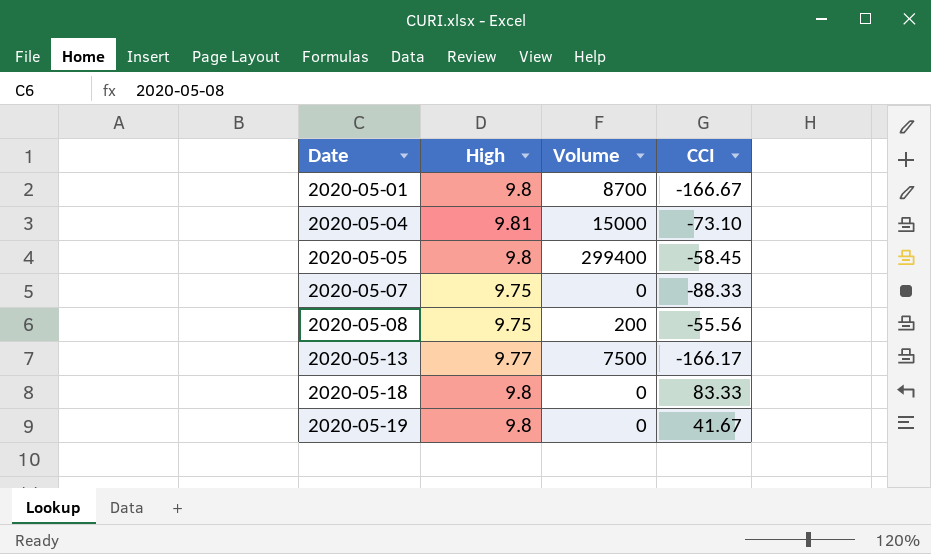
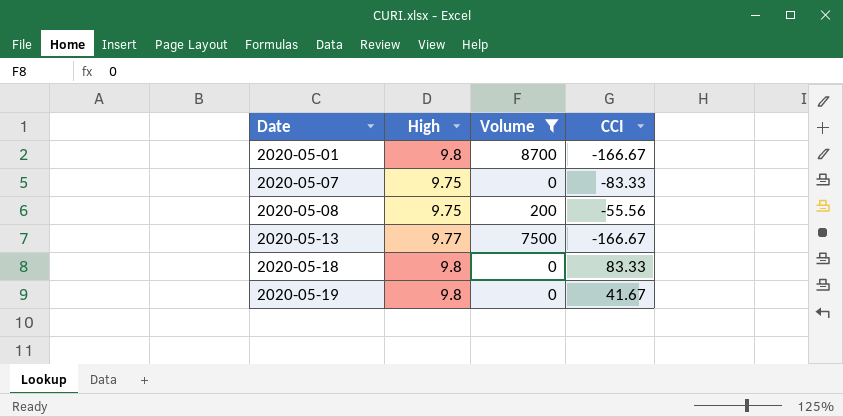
filter: none -> Volume <= 8700
2020-05-07 | CCI: -88.33 -> -83.33
2020-05-13 | CCI: -166.17 -> -166.67

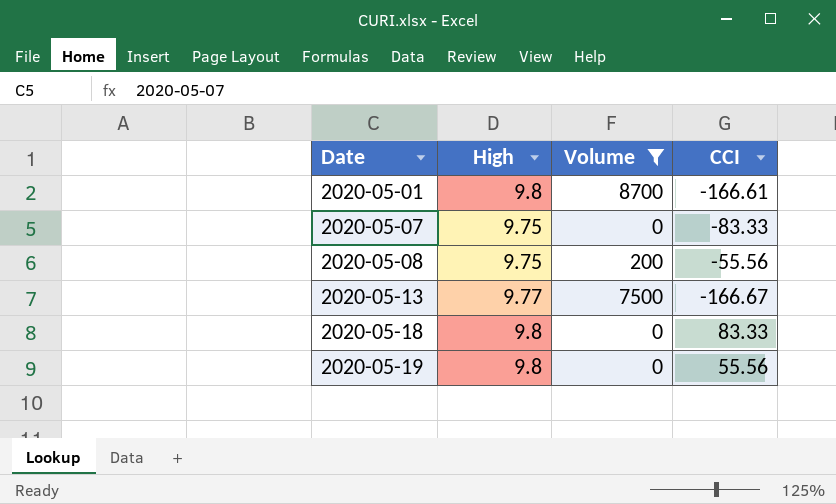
2020-05-01 | CCI: -166.67 -> -166.61
2020-05-19 | CCI: 41.67 -> 55.56

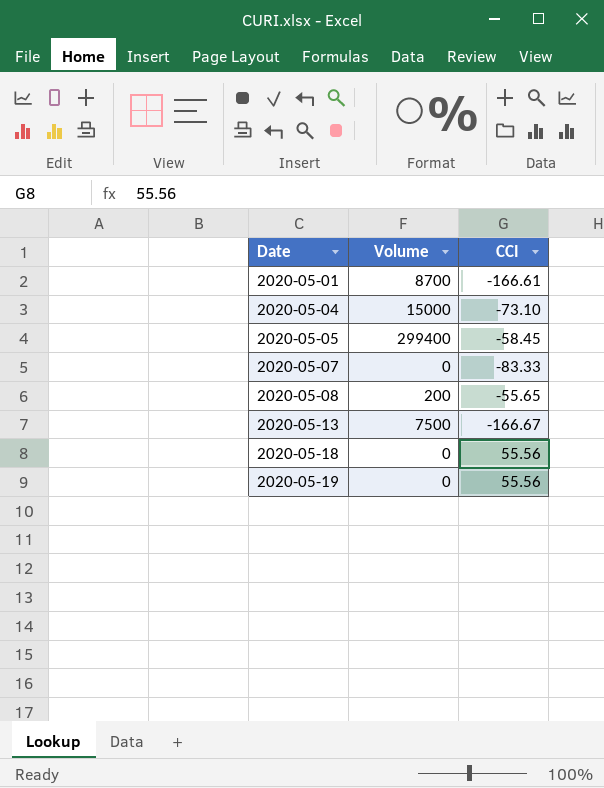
filter: Volume <= 8700 -> none
column High | position: 2 -> none
2020-05-08 | CCI: -55.56 -> -55.65
2020-05-18 | CCI: 83.33 -> 55.56

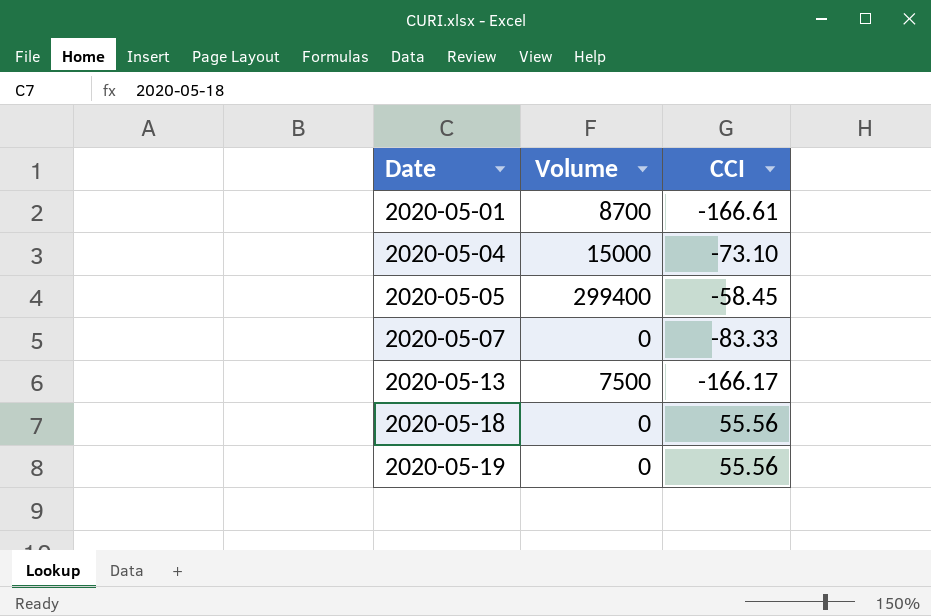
row 2020-05-08: 200 | -55.65 -> none
2020-05-13 | CCI: -166.67 -> -166.17

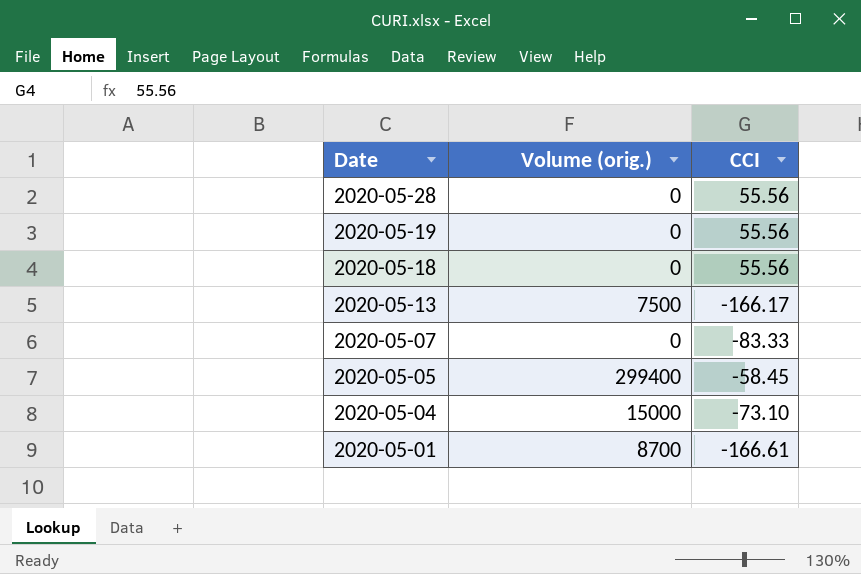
row order: Date ascending -> Date descending
column name: Volume -> Volume (orig.)
row 2020-05-28: none -> 0 | 55.56

